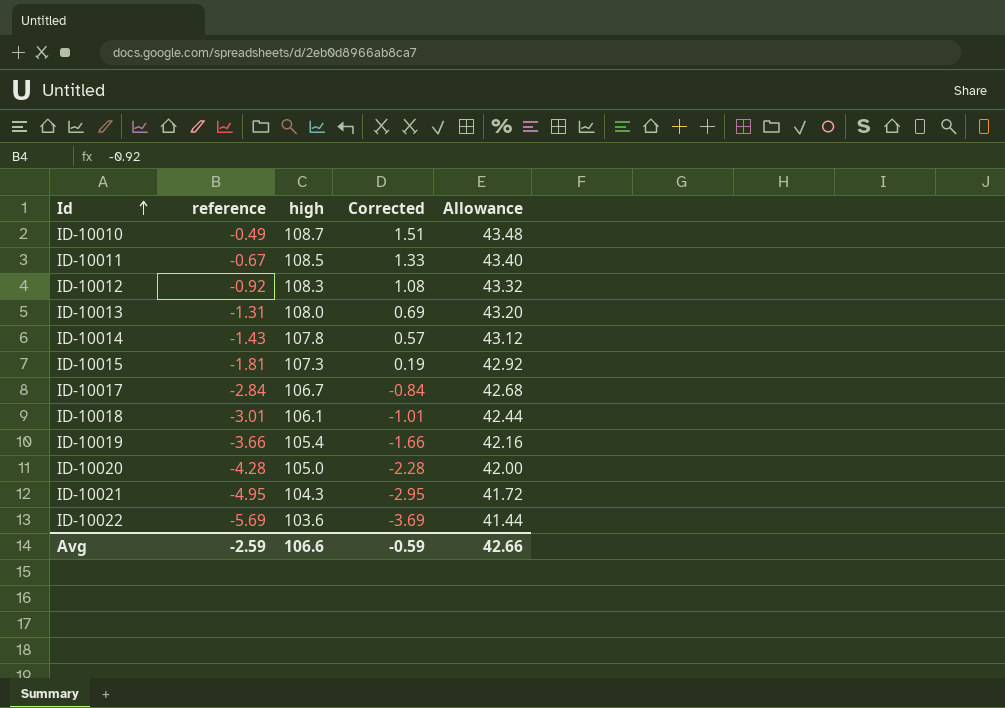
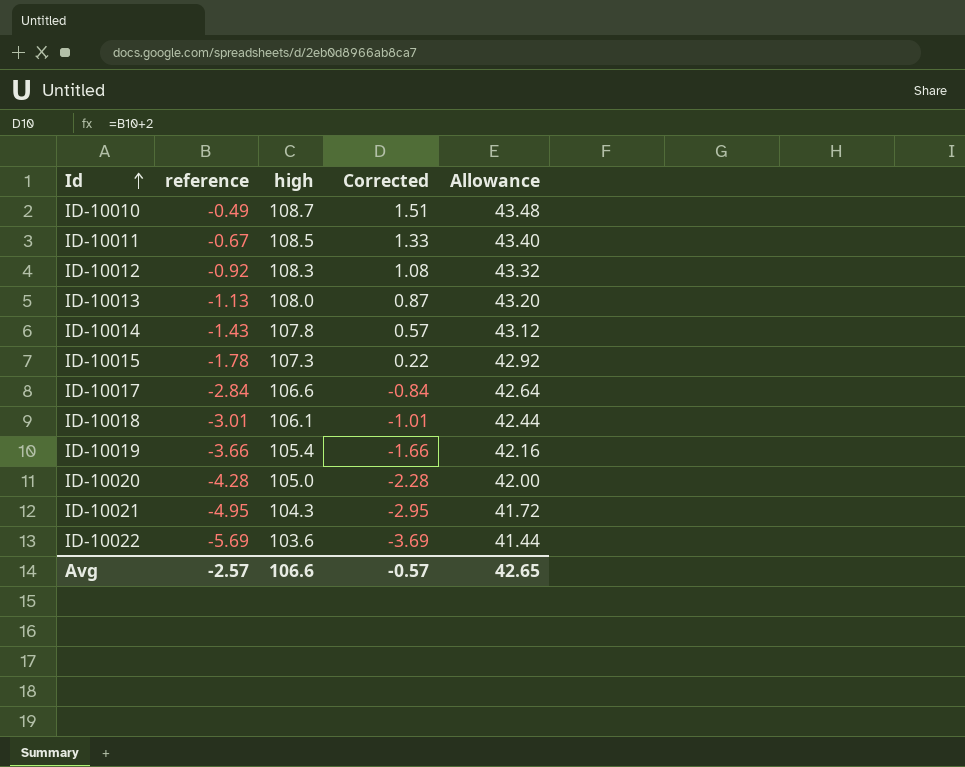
ID-10013 | reference: -1.31 -> -1.13
ID-10013 | Corrected: 0.69 -> 0.87
ID-10015 | reference: -1.81 -> -1.78
ID-10015 | Corrected: 0.19 -> 0.22
ID-10017 | high: 106.7 -> 106.6
ID-10017 | Allowance: 42.68 -> 42.64
Avg | reference: -2.59 -> -2.57
Avg | Corrected: -0.59 -> -0.57
Avg | Allowance: 42.66 -> 42.65

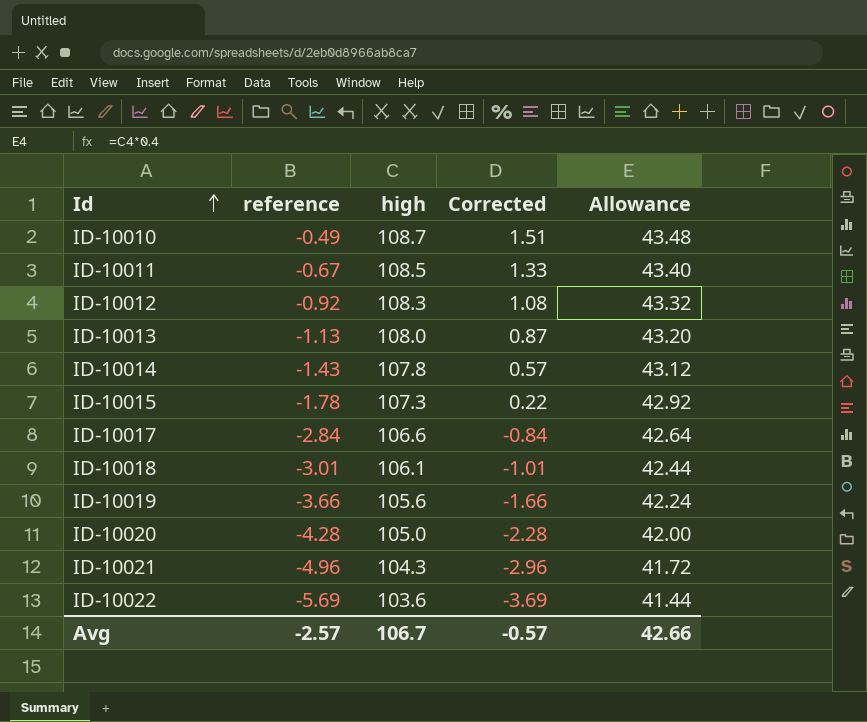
ID-10019 | high: 105.4 -> 105.6
ID-10019 | Allowance: 42.16 -> 42.24
ID-10021 | reference: -4.95 -> -4.96
ID-10021 | Corrected: -2.95 -> -2.96
Avg | high: 106.6 -> 106.7
Avg | Allowance: 42.65 -> 42.66

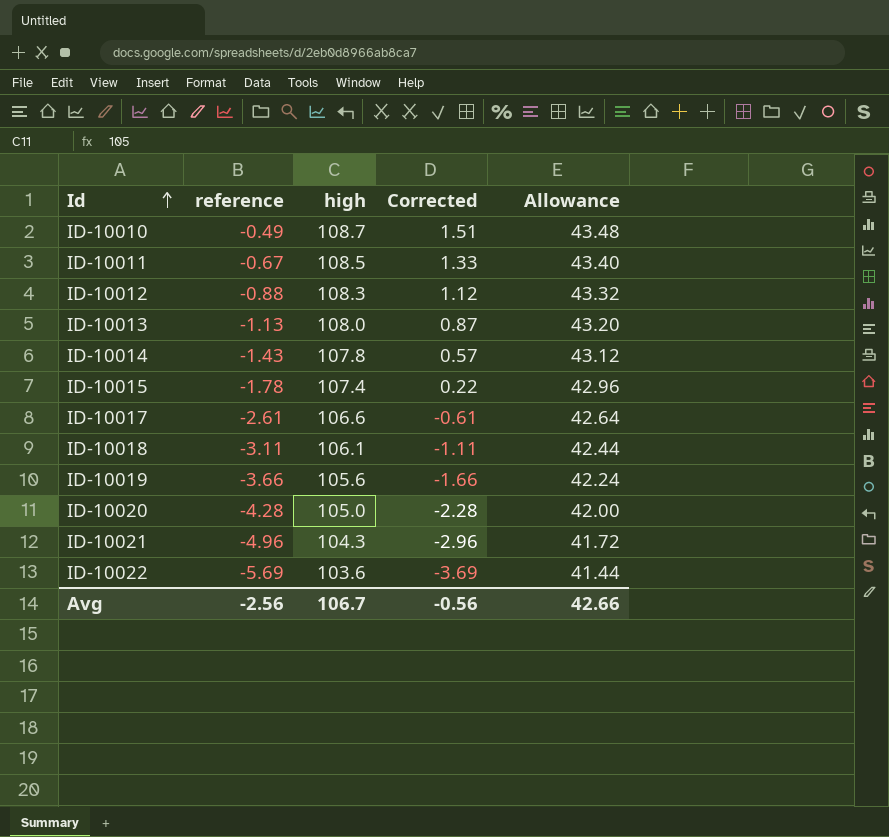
ID-10012 | reference: -0.92 -> -0.88
ID-10012 | Corrected: 1.08 -> 1.12
ID-10015 | high: 107.3 -> 107.4
ID-10015 | Allowance: 42.92 -> 42.96
ID-10017 | reference: -2.84 -> -2.61
ID-10017 | Corrected: -0.84 -> -0.61
ID-10018 | reference: -3.01 -> -3.11
ID-10018 | Corrected: -1.01 -> -1.11
Avg | reference: -2.57 -> -2.56
Avg | Corrected: -0.57 -> -0.56

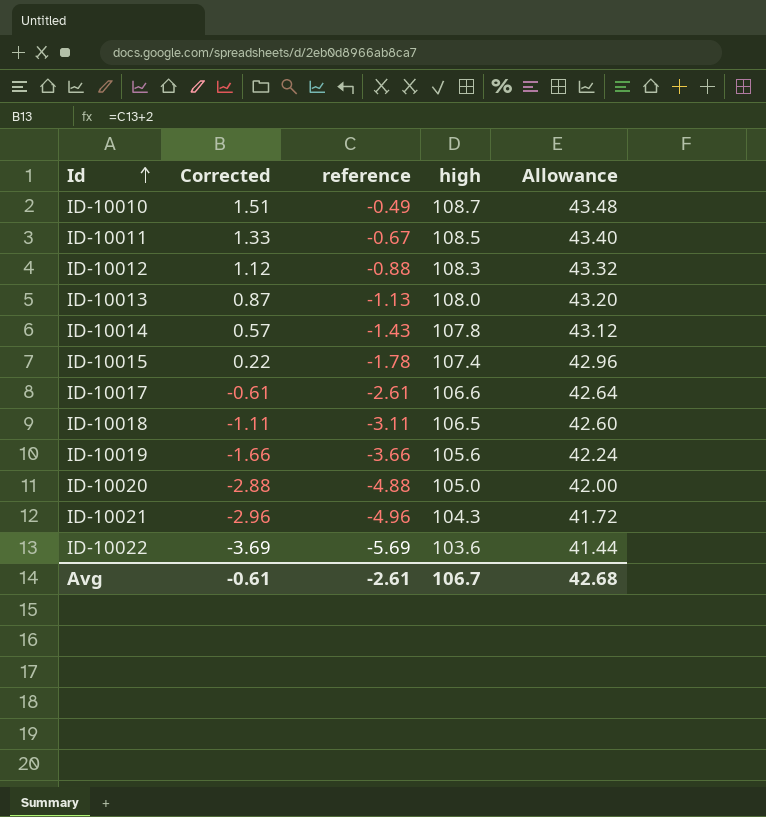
column Corrected | position: 4 -> 2
ID-10018 | high: 106.1 -> 106.5
ID-10018 | Allowance: 42.44 -> 42.60
ID-10020 | Corrected: -2.28 -> -2.88
ID-10020 | reference: -4.28 -> -4.88
Avg | Corrected: -0.56 -> -0.61
Avg | reference: -2.56 -> -2.61
Avg | Allowance: 42.66 -> 42.68

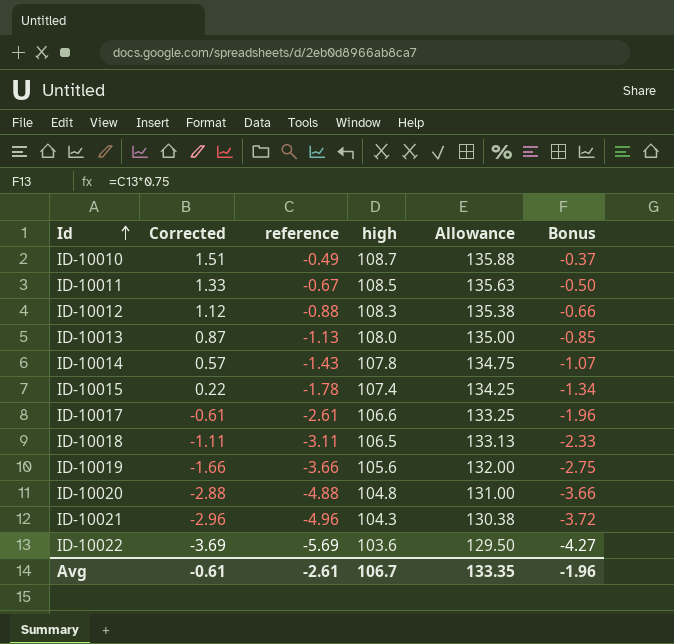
column Allowance | formula: [high] * 0.4 -> [high] * 1.25
column Bonus | formula: none -> [reference] * 0.75
ID-10020 | high: 105.0 -> 104.8
Avg | Allowance: 42.68 -> 133.35

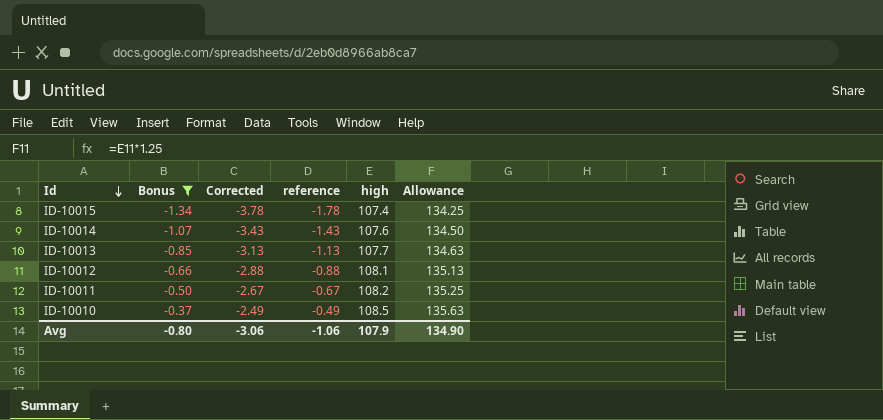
filter: none -> Bonus >= -1.34
row order: Id ascending -> Id descending
column Bonus | position: 6 -> 2
column Corrected | formula: [reference] + 2 -> [reference] - 2
ID-10014 | high: 107.8 -> 107.6
ID-10014 | Allowance: 134.75 -> 134.50
ID-10013 | high: 108.0 -> 107.7
ID-10013 | Allowance: 135.00 -> 134.63
ID-10012 | high: 108.3 -> 108.1
ID-10012 | Allowance: 135.38 -> 135.13
ID-10011 | high: 108.5 -> 108.2
ID-10011 | Allowance: 135.63 -> 135.25
ID-10010 | high: 108.7 -> 108.5
ID-10010 | Allowance: 135.88 -> 135.63
Avg | Bonus: -1.96 -> -0.80
Avg | Corrected: -0.61 -> -3.06
Avg | reference: -2.61 -> -1.06
Avg | high: 106.7 -> 107.9
Avg | Allowance: 133.35 -> 134.90

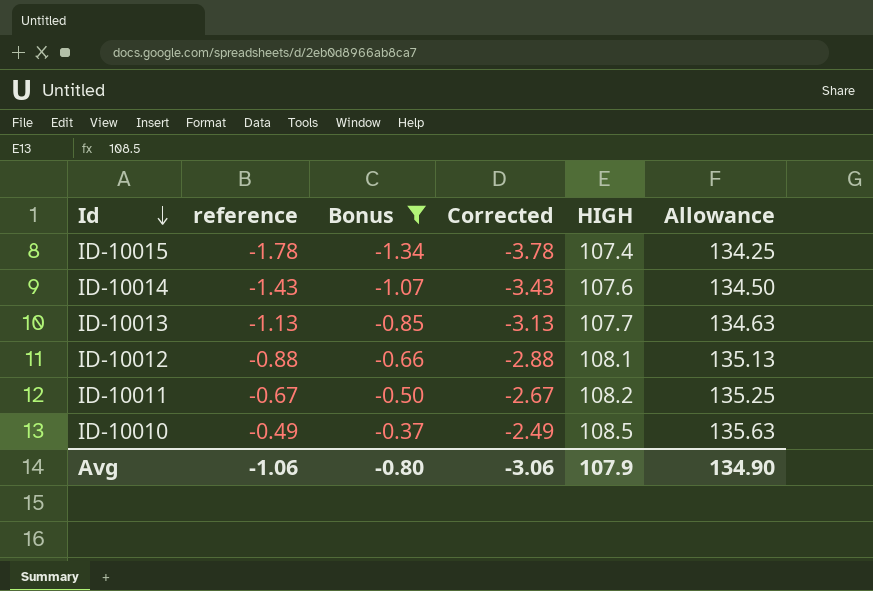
column reference | position: 4 -> 2
column name: high -> HIGH

